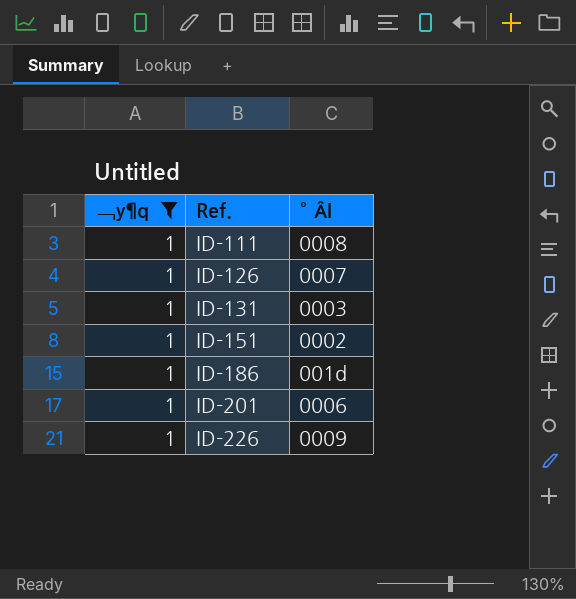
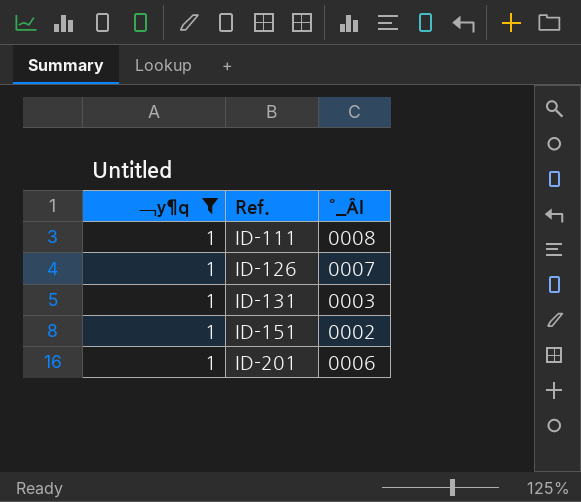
column name: ° ÂI -> °_ÂI
row ID-186: 1 | 001d -> none
row ID-226: 1 | 0009 -> none

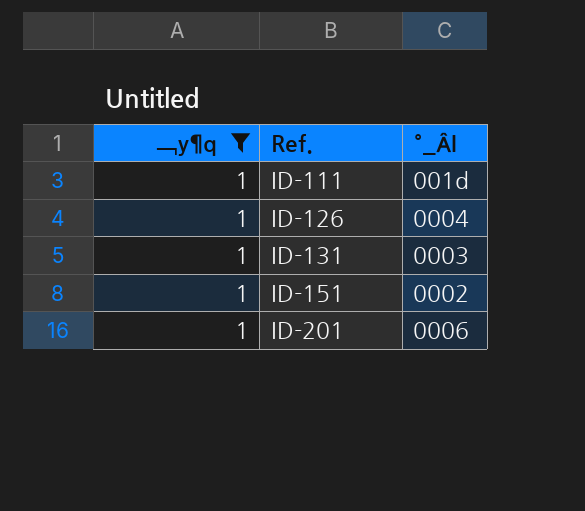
ID-111 | °_ÂI: 0008 -> 001d
ID-126 | °_ÂI: 0007 -> 0004

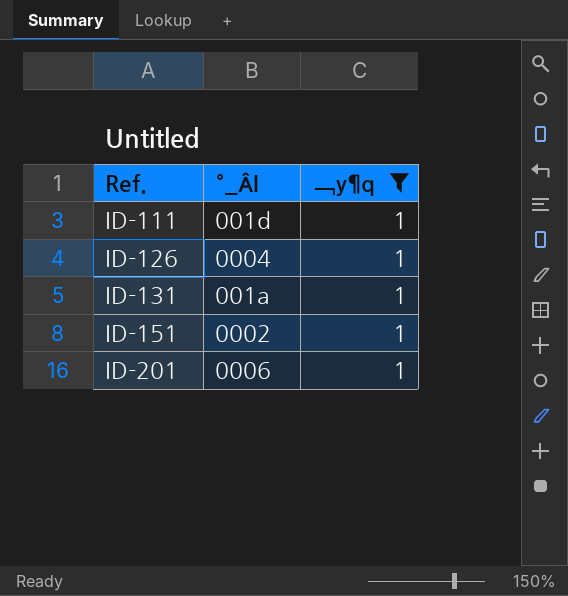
column ¬y¶q | position: 1 -> 3
ID-131 | °_ÂI: 0003 -> 001a

